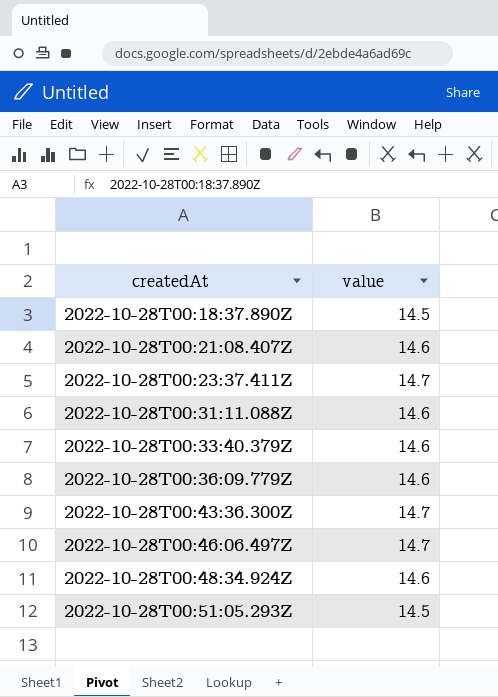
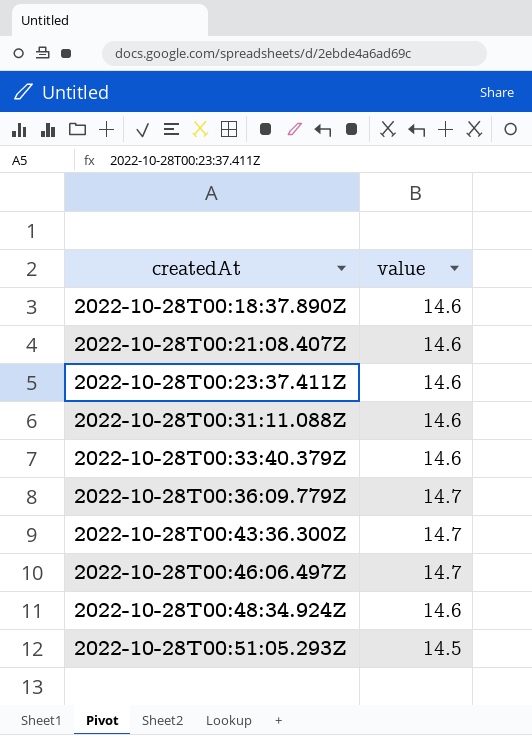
2022-10-28T00:18:37.890Z | value: 14.5 -> 14.6
2022-10-28T00:23:37.411Z | value: 14.7 -> 14.6
2022-10-28T00:36:09.779Z | value: 14.6 -> 14.7

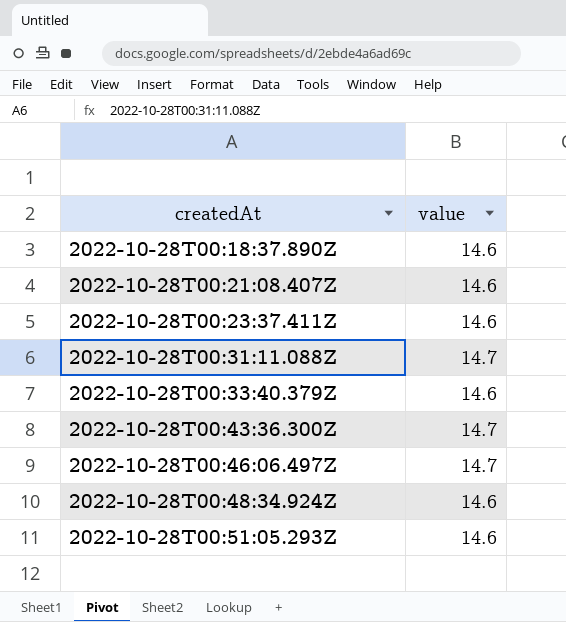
row 2022-10-28T00:36:09.779Z: 14.7 -> none
2022-10-28T00:31:11.088Z | value: 14.6 -> 14.7
2022-10-28T00:51:05.293Z | value: 14.5 -> 14.6

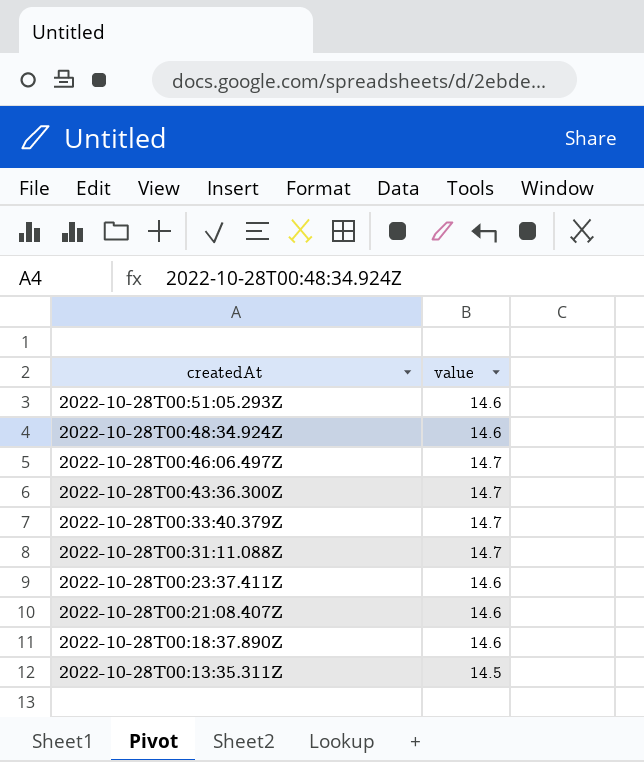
row order: createdAt ascending -> createdAt descending
2022-10-28T00:33:40.379Z | value: 14.6 -> 14.7
row 2022-10-28T00:13:35.311Z: none -> 14.5

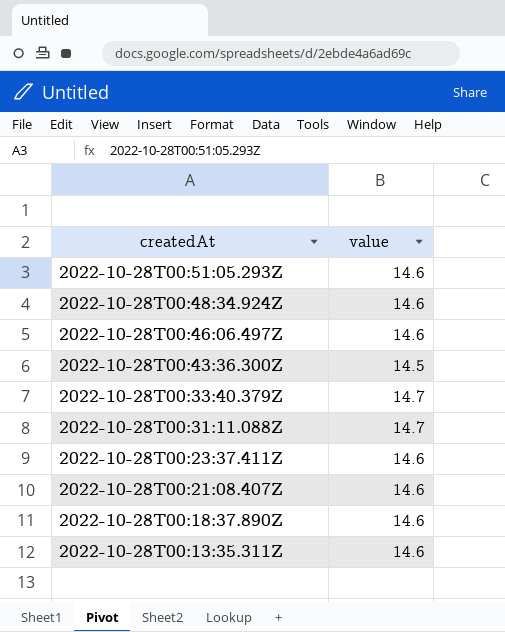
2022-10-28T00:46:06.497Z | value: 14.7 -> 14.6
2022-10-28T00:43:36.300Z | value: 14.7 -> 14.5
2022-10-28T00:13:35.311Z | value: 14.5 -> 14.6

